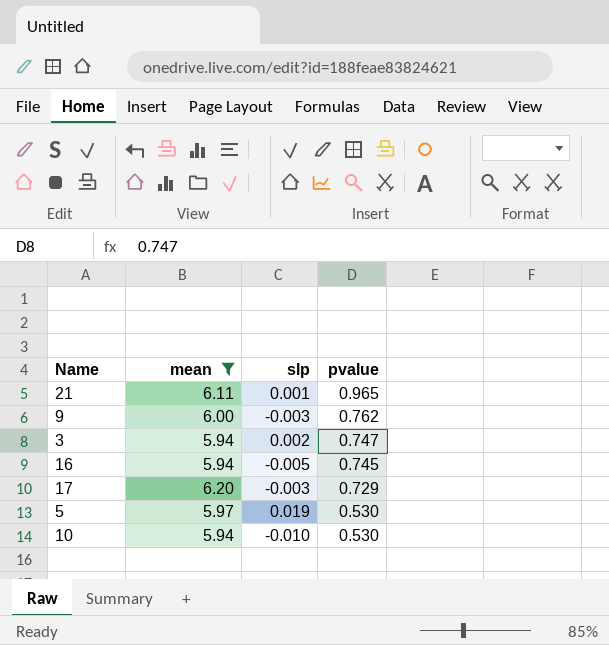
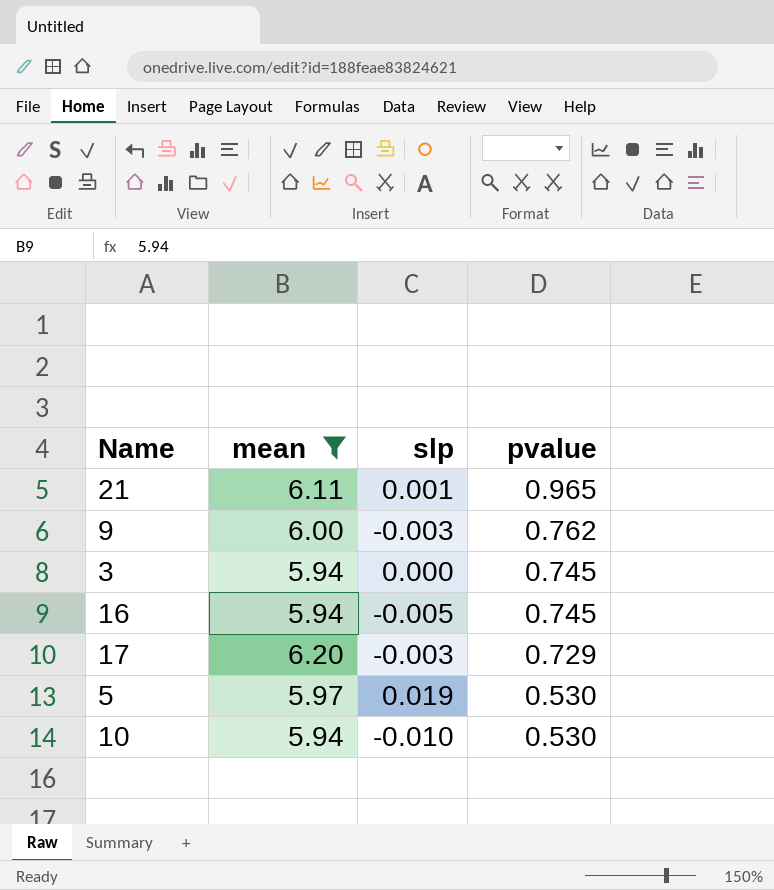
3 | slp: 0.002 -> 0.000
3 | pvalue: 0.747 -> 0.745

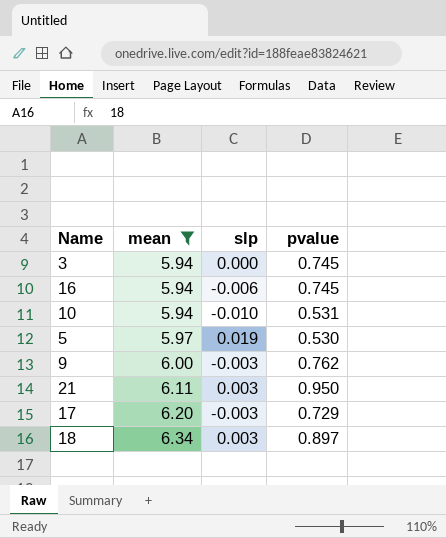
row order: pvalue descending -> mean ascending
16 | slp: -0.005 -> -0.006
10 | pvalue: 0.530 -> 0.531
21 | slp: 0.001 -> 0.003
21 | pvalue: 0.965 -> 0.950
row 18: none -> 6.34 | 0.003 | 0.897

